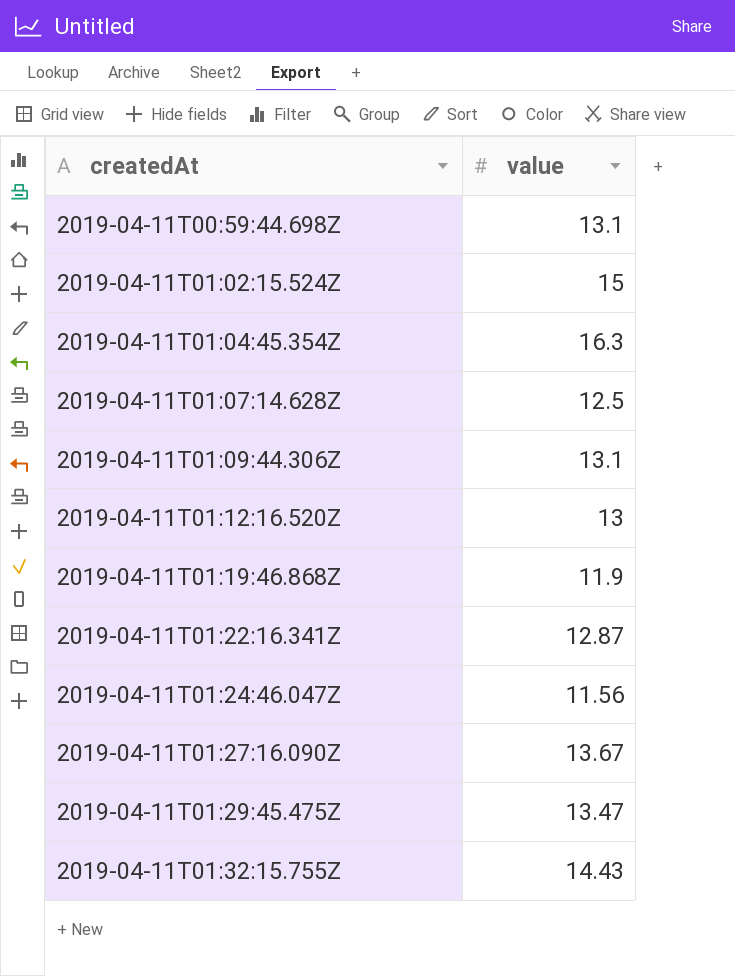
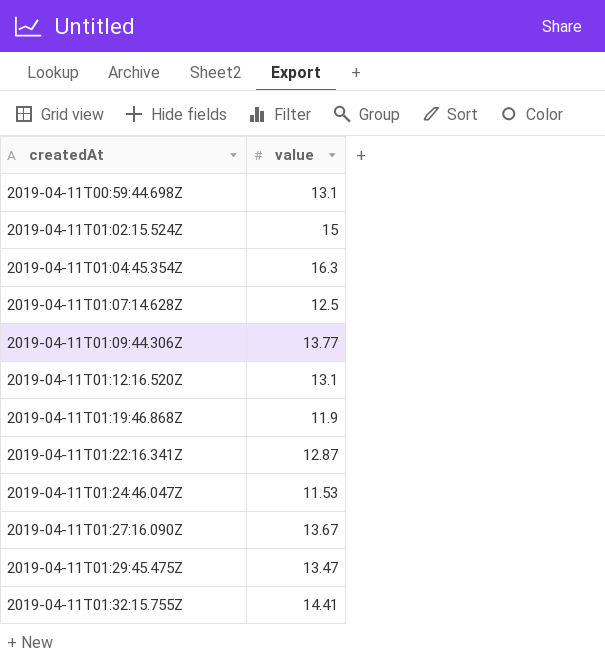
2019-04-11T01:09:44.306Z | value: 13.1 -> 13.77
2019-04-11T01:12:16.520Z | value: 13 -> 13.1
2019-04-11T01:24:46.047Z | value: 11.56 -> 11.53
2019-04-11T01:32:15.755Z | value: 14.43 -> 14.41

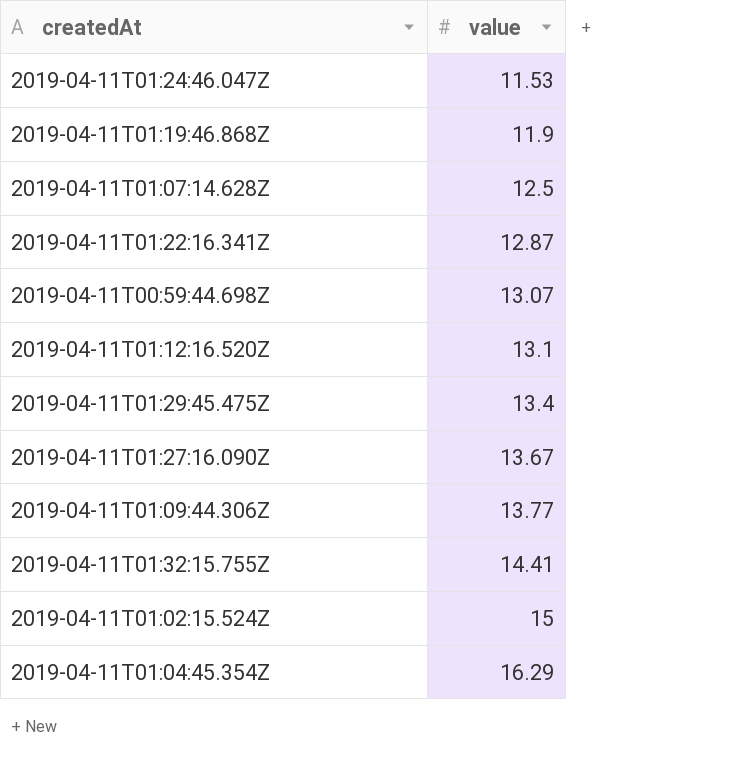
row order: createdAt ascending -> value ascending
2019-04-11T00:59:44.698Z | value: 13.1 -> 13.07
2019-04-11T01:29:45.475Z | value: 13.47 -> 13.4
2019-04-11T01:04:45.354Z | value: 16.3 -> 16.29

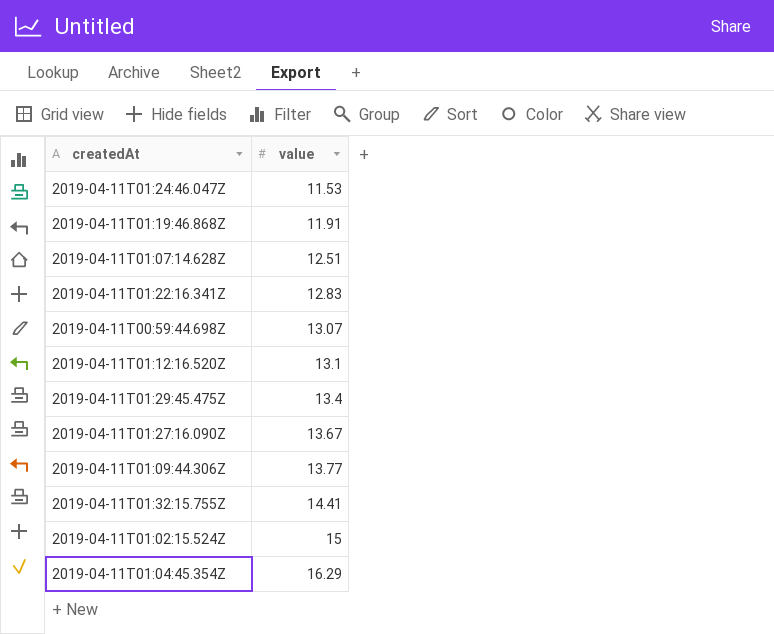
2019-04-11T01:19:46.868Z | value: 11.9 -> 11.91
2019-04-11T01:07:14.628Z | value: 12.5 -> 12.51
2019-04-11T01:22:16.341Z | value: 12.87 -> 12.83

